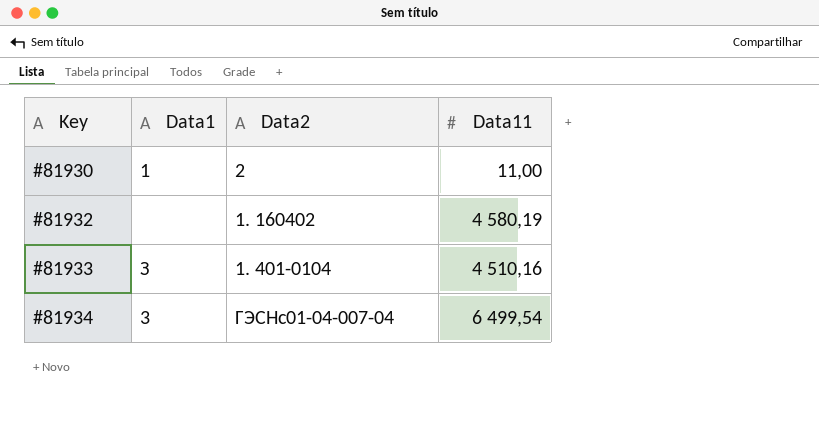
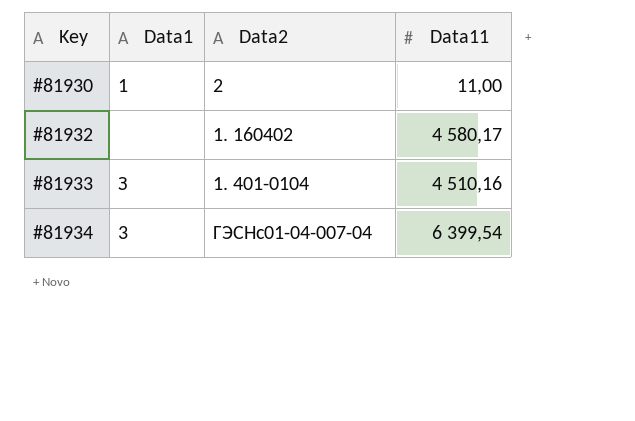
#81932 | Data11: 4 580,19 -> 4 580,17
#81934 | Data11: 6 499,54 -> 6 399,54

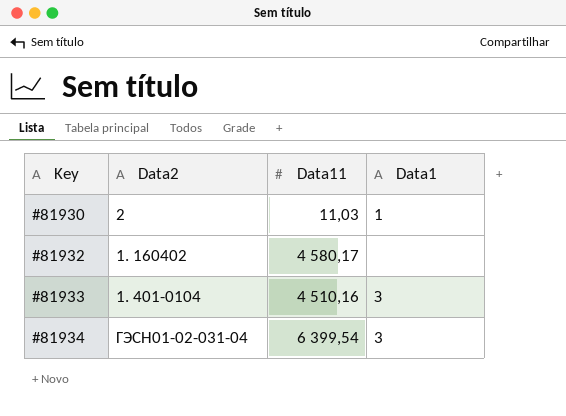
column Data1 | position: 2 -> 4
#81930 | Data11: 11,00 -> 11,03
#81934 | Data2: ГЭСНс01-04-007-04 -> ГЭСН01-02-031-04

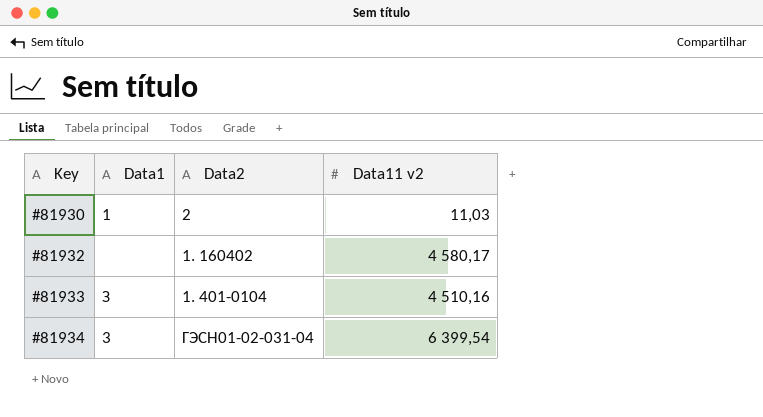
column Data1 | position: 4 -> 2
column name: Data11 -> Data11 v2

